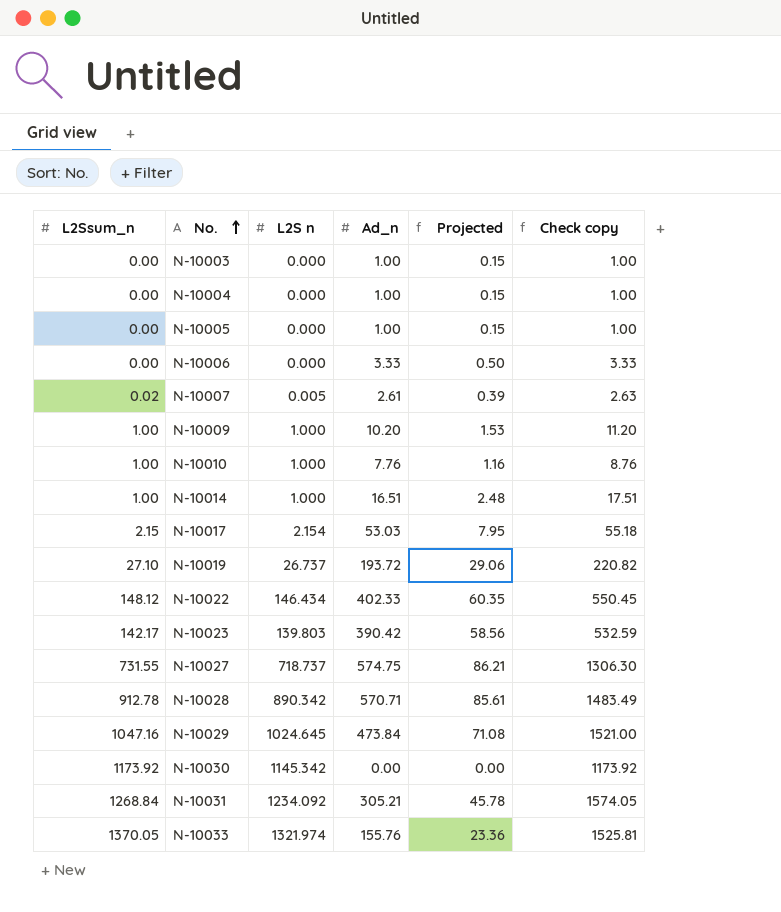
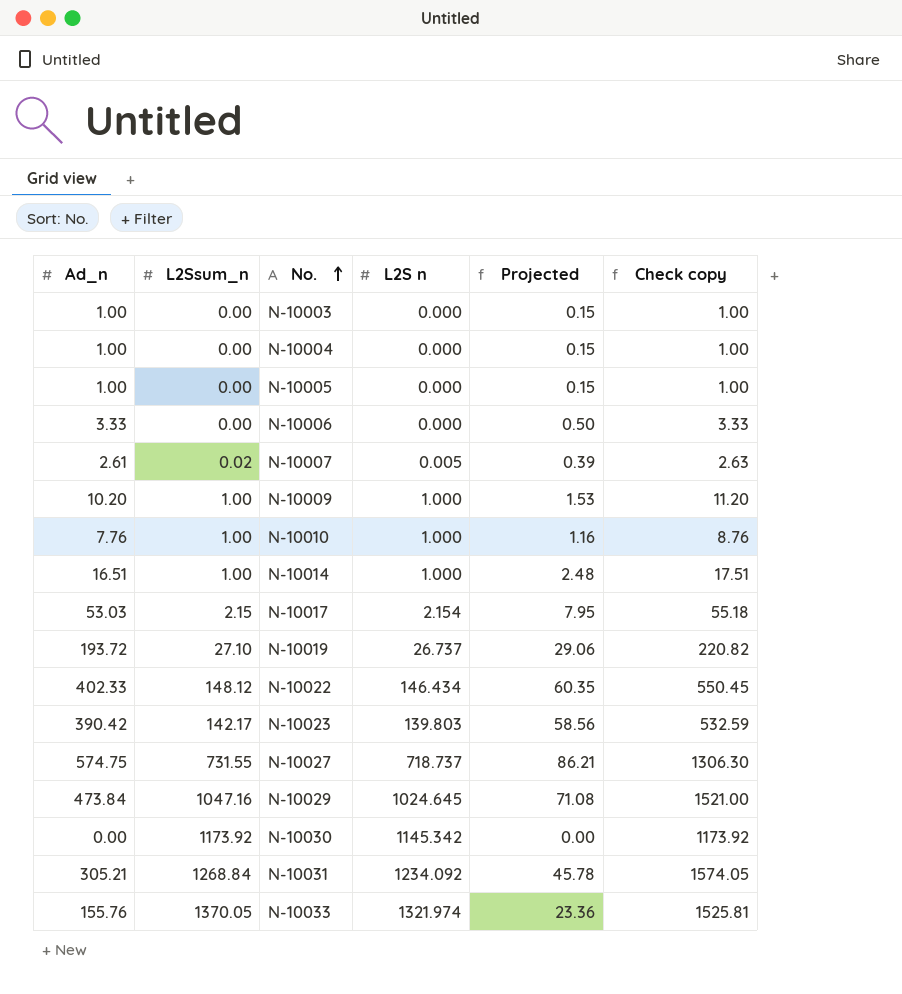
column Ad_n | position: 4 -> 1
row N-10028: 912.78 | 890.342 | 570.71 | 85.61 | 1483.49 -> none

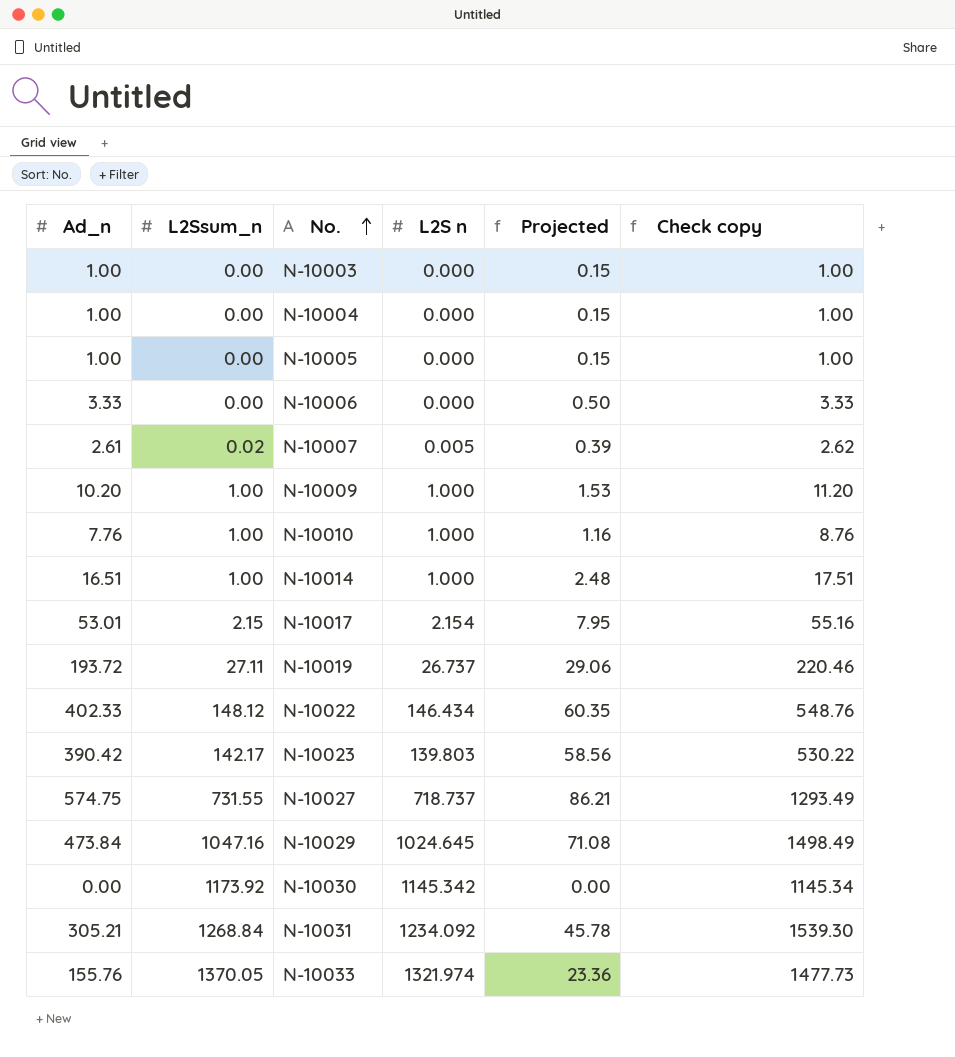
column Check copy | formula: [Ad_n] + [L2Ssum_n] -> [Ad_n] + [L2S n]
N-10017 | Ad_n: 53.03 -> 53.01
N-10019 | L2Ssum_n: 27.10 -> 27.11

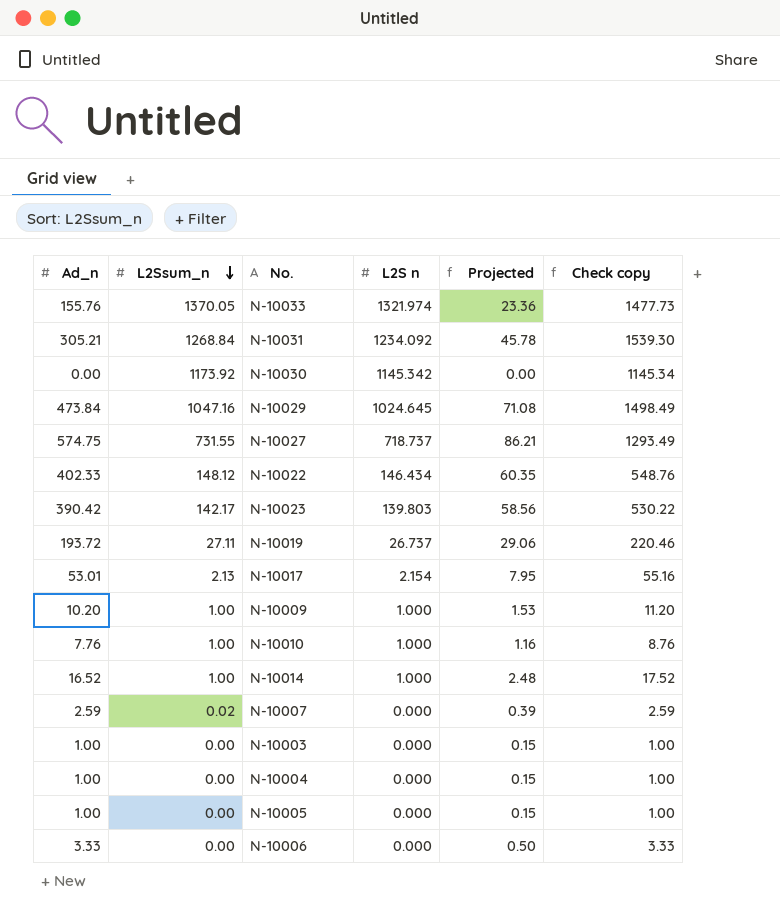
row order: No. ascending -> L2Ssum_n descending
N-10017 | L2Ssum_n: 2.15 -> 2.13
N-10014 | Ad_n: 16.51 -> 16.52
N-10014 | Check copy: 17.51 -> 17.52
N-10007 | Ad_n: 2.61 -> 2.59
N-10007 | L2S n: 0.005 -> 0.000
N-10007 | Check copy: 2.62 -> 2.59

